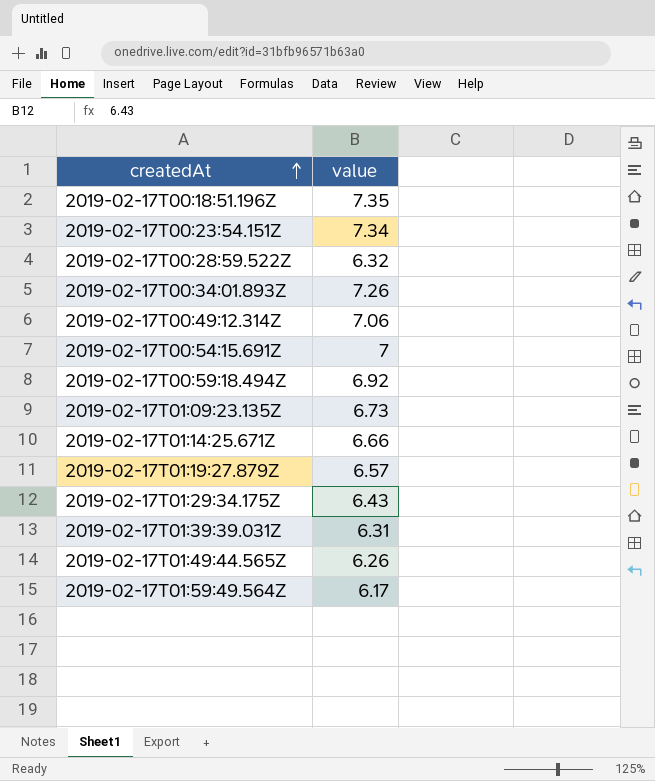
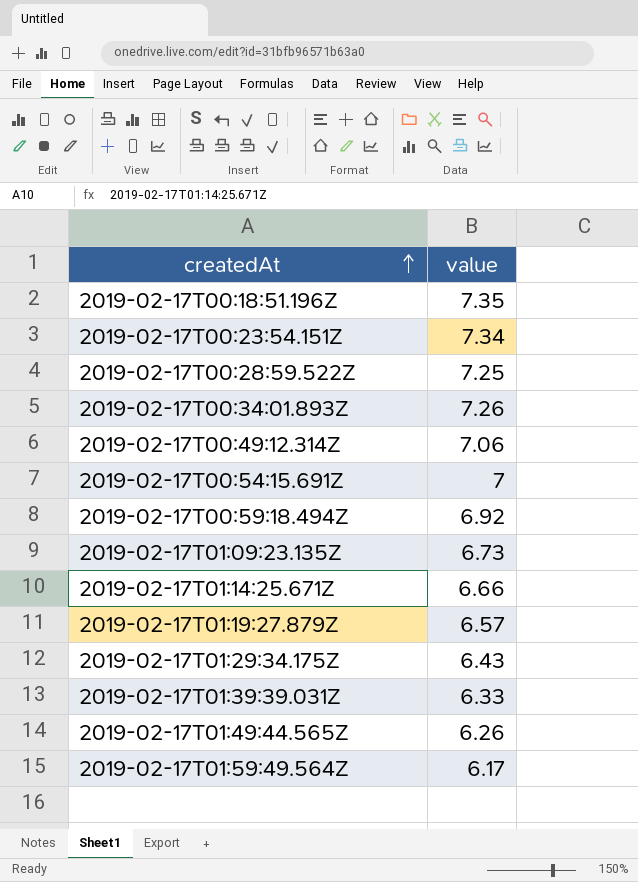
2019-02-17T00:28:59.522Z | value: 6.32 -> 7.25
2019-02-17T01:39:39.031Z | value: 6.31 -> 6.33

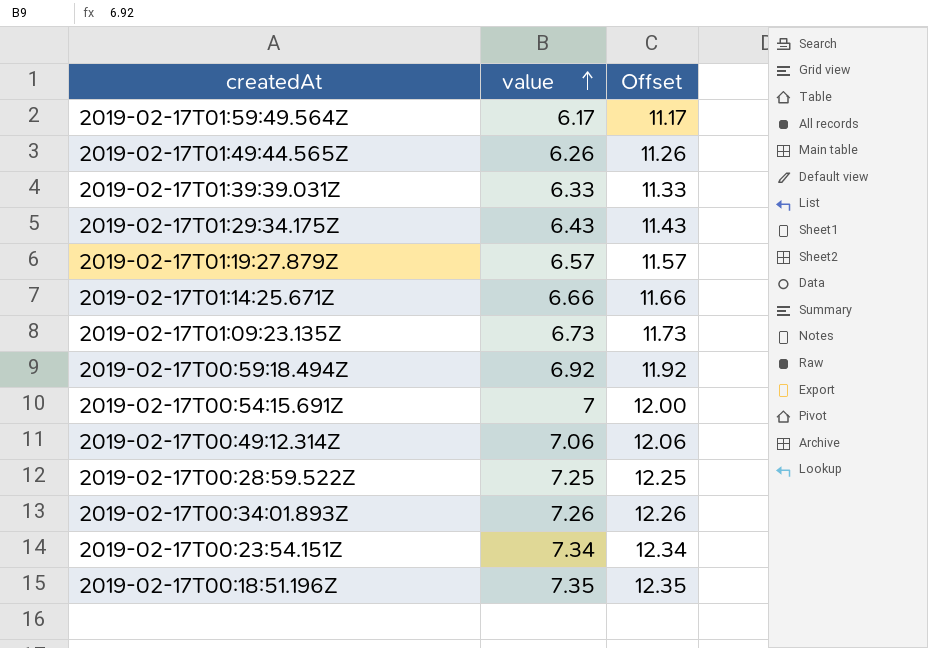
row order: createdAt ascending -> value ascending
column Offset | formula: none -> [value] + 5

